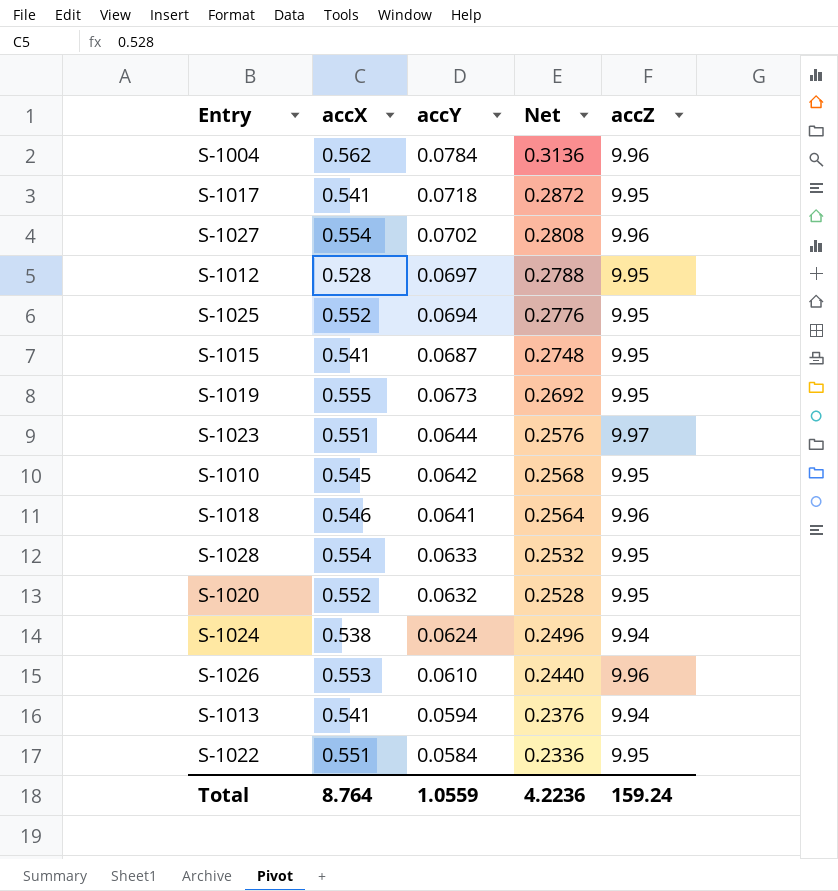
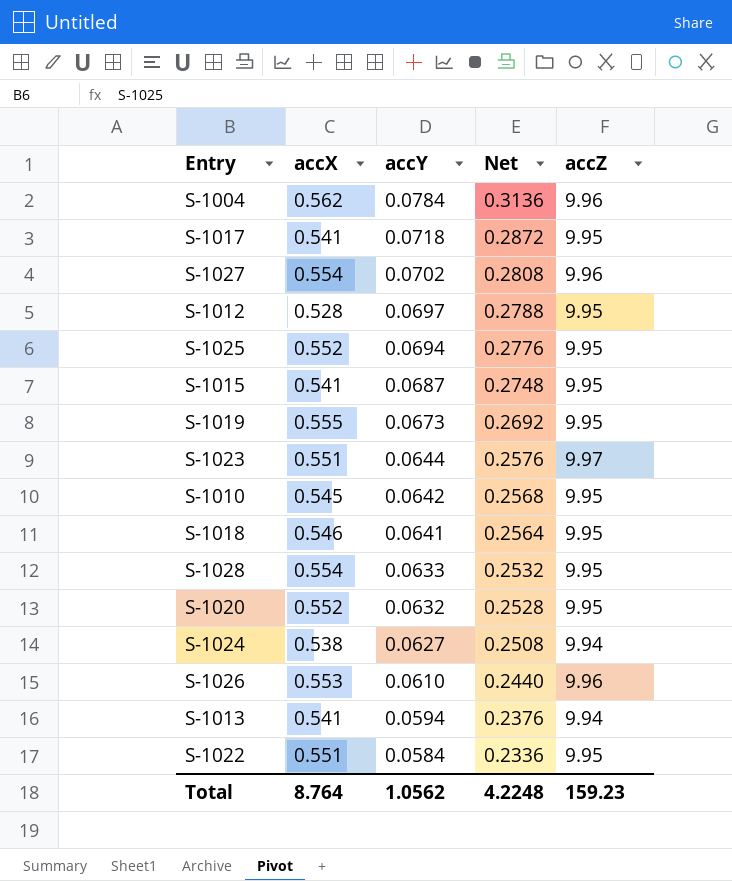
S-1018 | accZ: 9.96 -> 9.95
S-1024 | accY: 0.0624 -> 0.0627
S-1024 | Net: 0.2496 -> 0.2508
Total | accY: 1.0559 -> 1.0562
Total | Net: 4.2236 -> 4.2248
Total | accZ: 159.24 -> 159.23

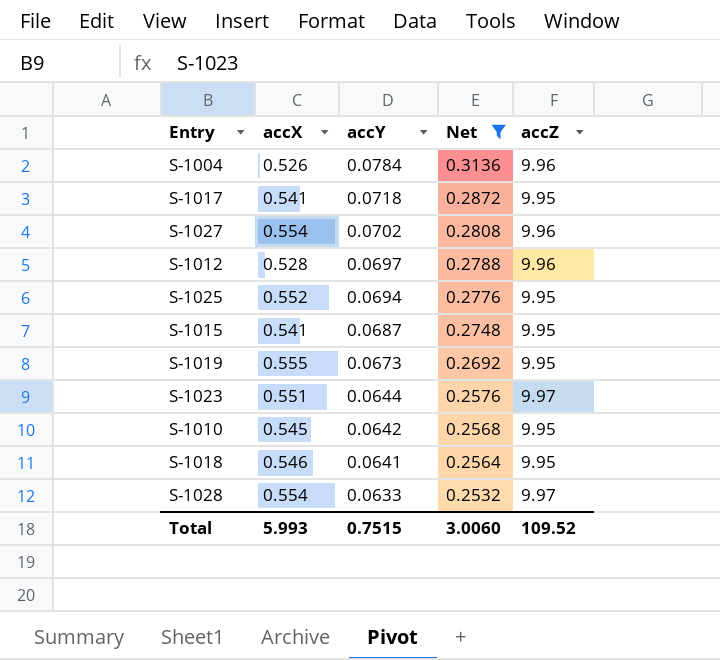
filter: none -> Net >= 0.2532
S-1004 | accX: 0.562 -> 0.526
S-1012 | accZ: 9.95 -> 9.96
S-1028 | accZ: 9.95 -> 9.97
Total | accX: 8.764 -> 5.993
Total | accY: 1.0562 -> 0.7515
Total | Net: 4.2248 -> 3.0060
Total | accZ: 159.23 -> 109.52

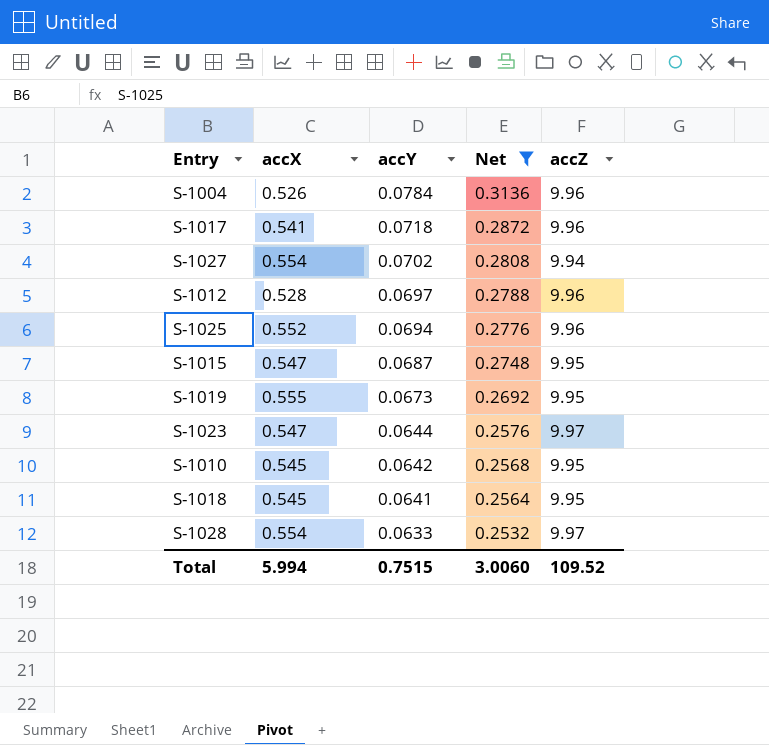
S-1017 | accZ: 9.95 -> 9.96
S-1027 | accZ: 9.96 -> 9.94
S-1025 | accZ: 9.95 -> 9.96
S-1015 | accX: 0.541 -> 0.547
S-1023 | accX: 0.551 -> 0.547
S-1018 | accX: 0.546 -> 0.545
Total | accX: 5.993 -> 5.994

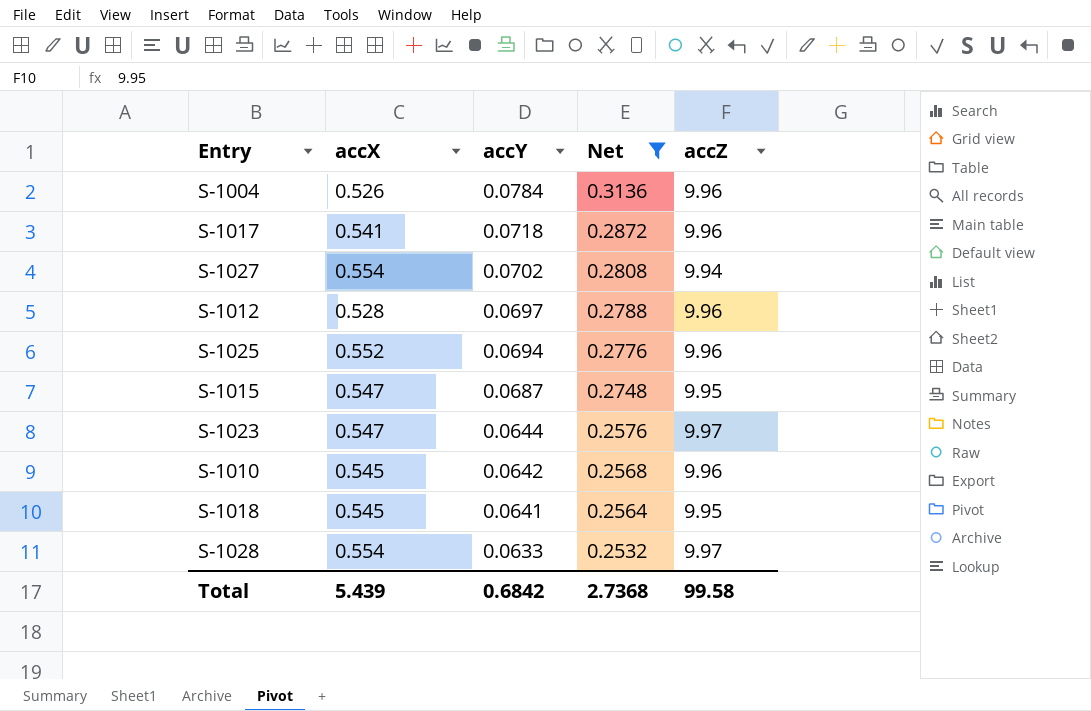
row S-1019: 0.555 | 0.0673 | 0.2692 | 9.95 -> none
S-1010 | accZ: 9.95 -> 9.96
Total | accX: 5.994 -> 5.439
Total | accY: 0.7515 -> 0.6842
Total | Net: 3.0060 -> 2.7368
Total | accZ: 109.52 -> 99.58

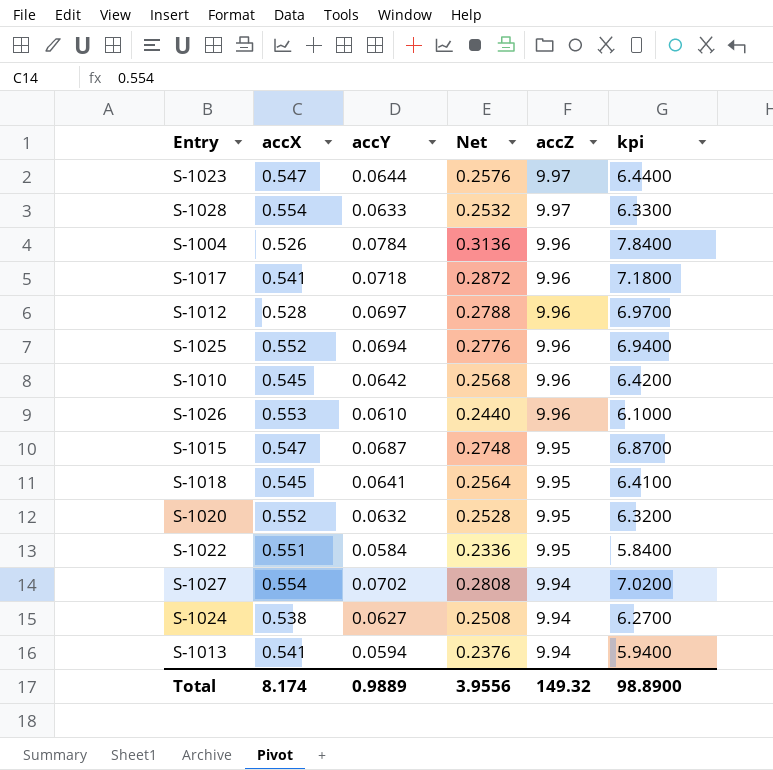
filter: Net >= 0.2532 -> none
row order: accY descending -> accZ descending
column kpi | formula: none -> [accY] * 100
Total | accX: 5.439 -> 8.174
Total | accY: 0.6842 -> 0.9889
Total | Net: 2.7368 -> 3.9556
Total | accZ: 99.58 -> 149.32

